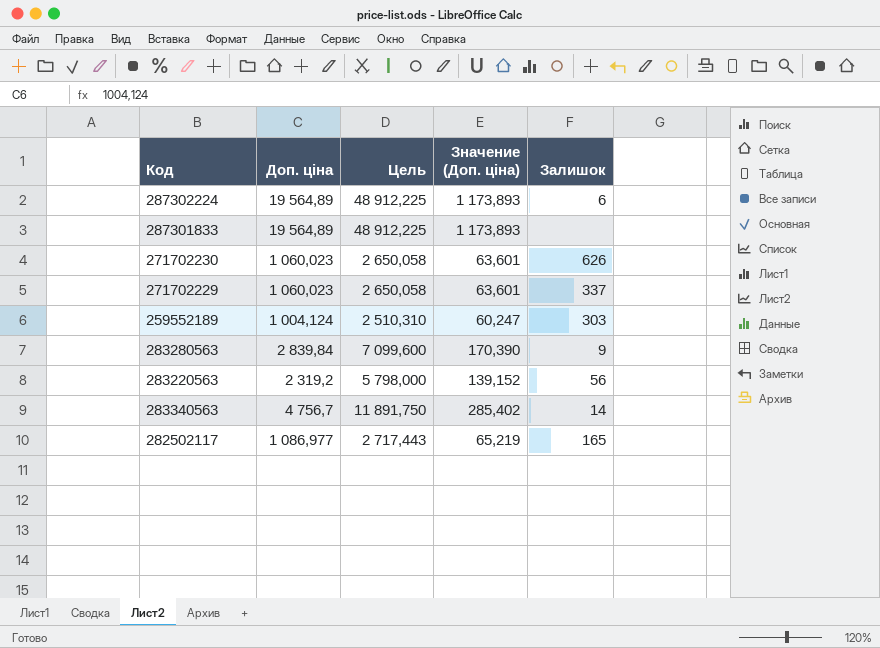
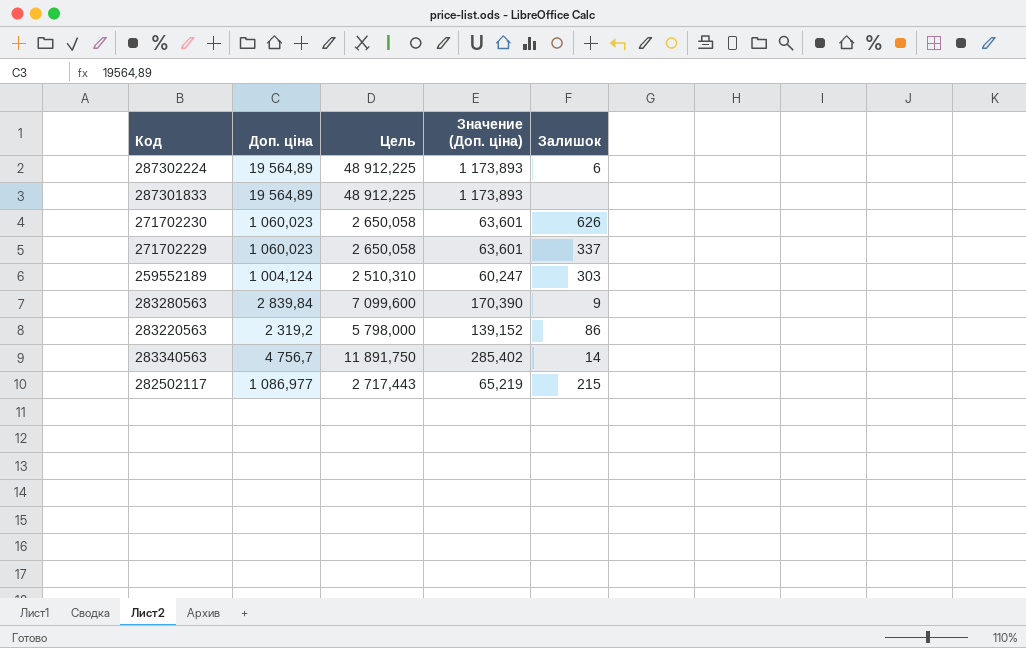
283220563 | Залишок: 56 -> 86
282502117 | Залишок: 165 -> 215

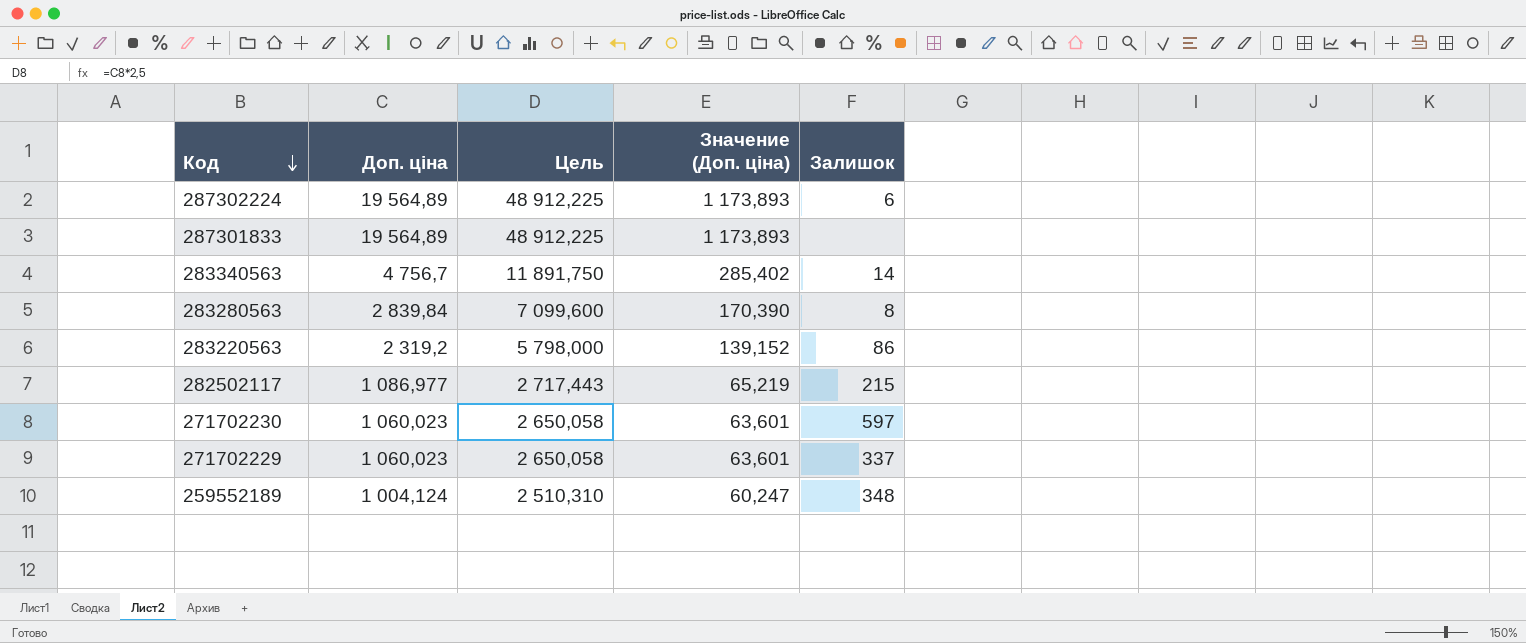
row order: none -> Код descending
283280563 | Залишок: 9 -> 8
271702230 | Залишок: 626 -> 597
259552189 | Залишок: 303 -> 348

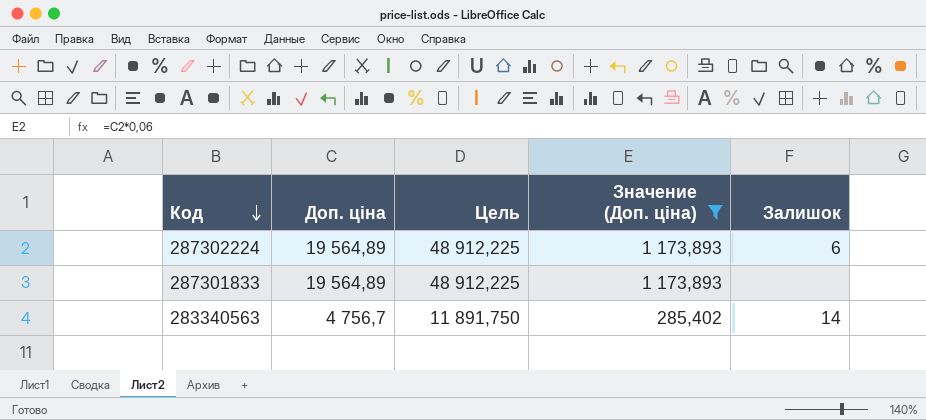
filter: none -> Значение (Доп. ціна) >= 285,402

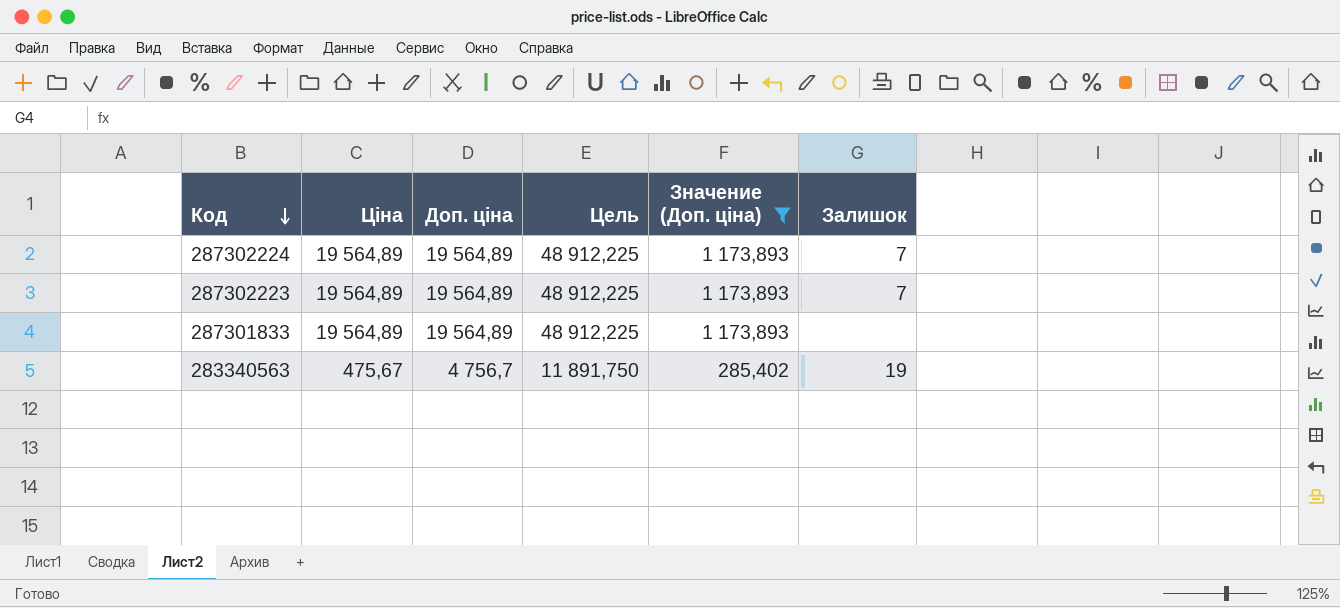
column Ціна | position: none -> 2
287302224 | Залишок: 6 -> 7
row 287302223: none -> 19 564,89 | 19 564,89 | 48 912,225 | 1 173,893 | 7
283340563 | Залишок: 14 -> 19

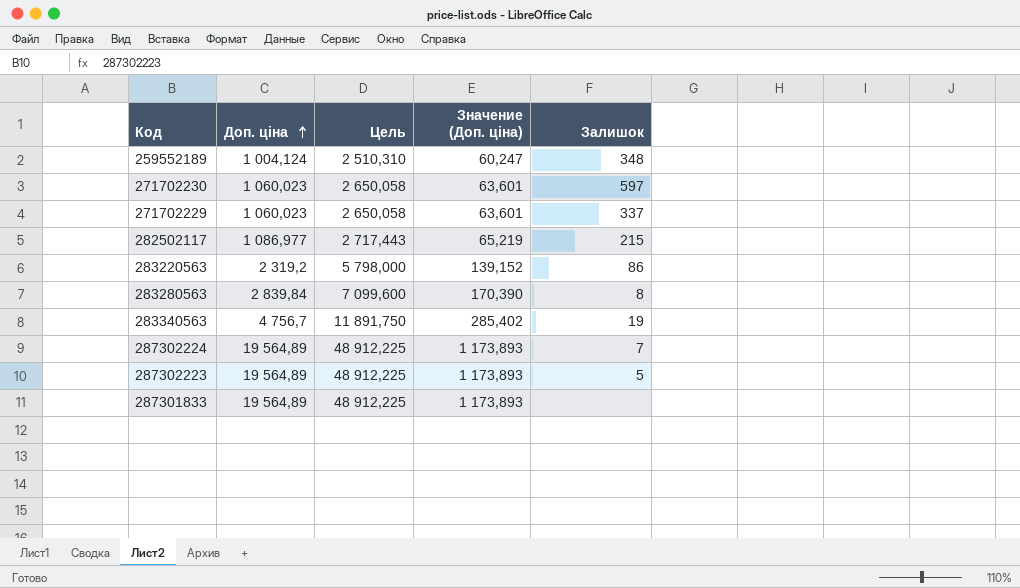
filter: Значение (Доп. ціна) >= 285,402 -> none
row order: Код descending -> Доп. ціна ascending
column Ціна | position: 2 -> none
287302223 | Залишок: 7 -> 5

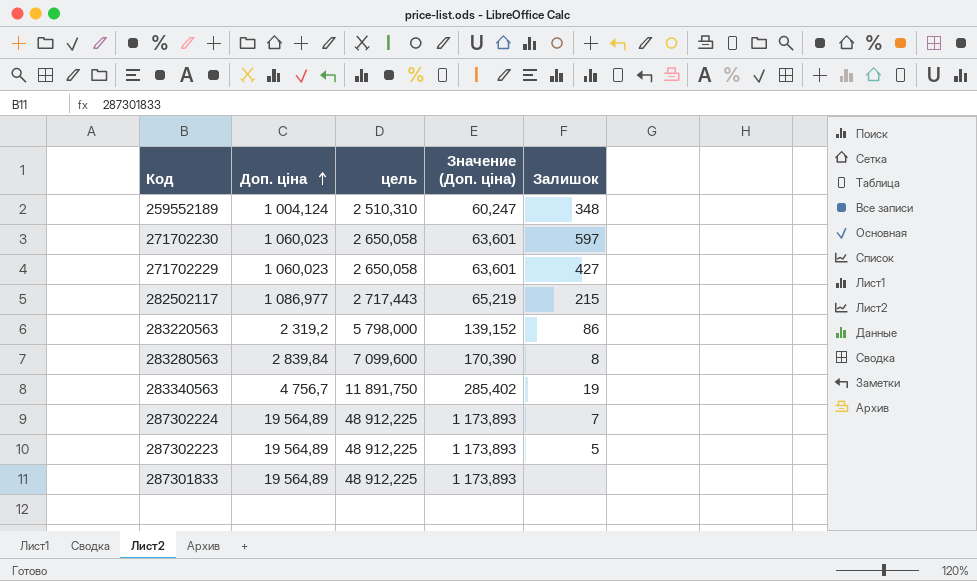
column name: Цель -> цель
271702229 | Залишок: 337 -> 427

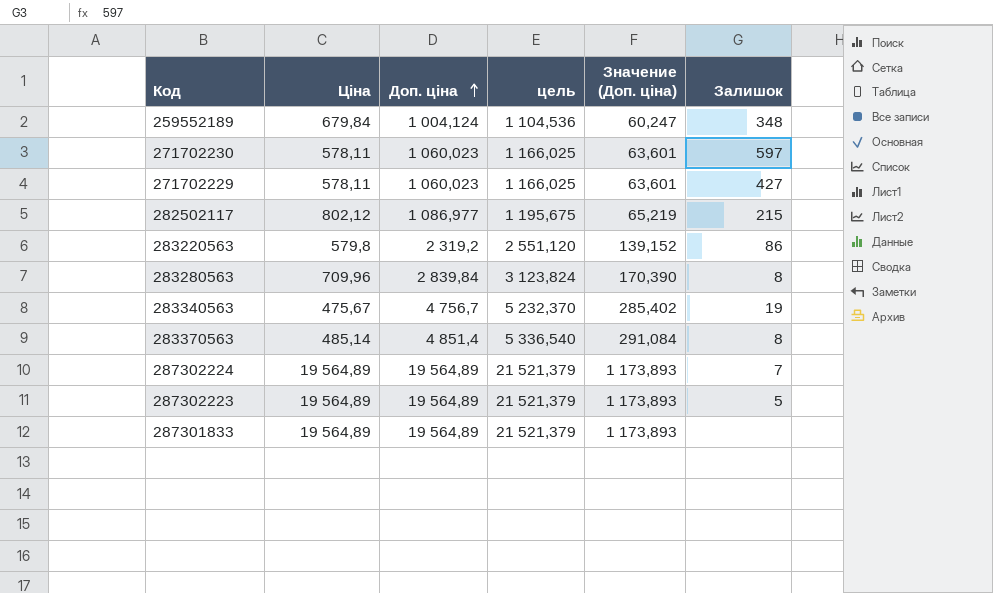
column Ціна | position: none -> 2
column цель | formula: [Доп. ціна] * 2,5 -> [Доп. ціна] * 1,1
row 283370563: none -> 485,14 | 4 851,4 | 5 336,540 | 291,084 | 8

